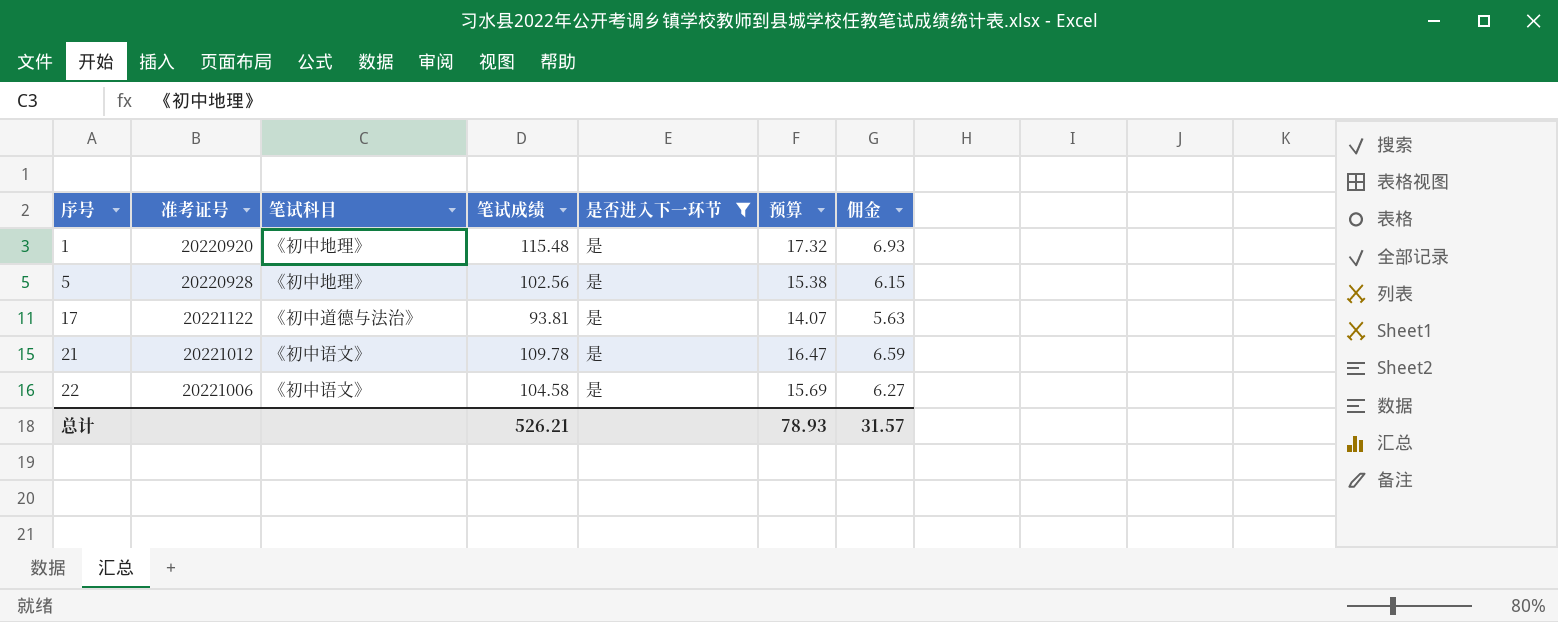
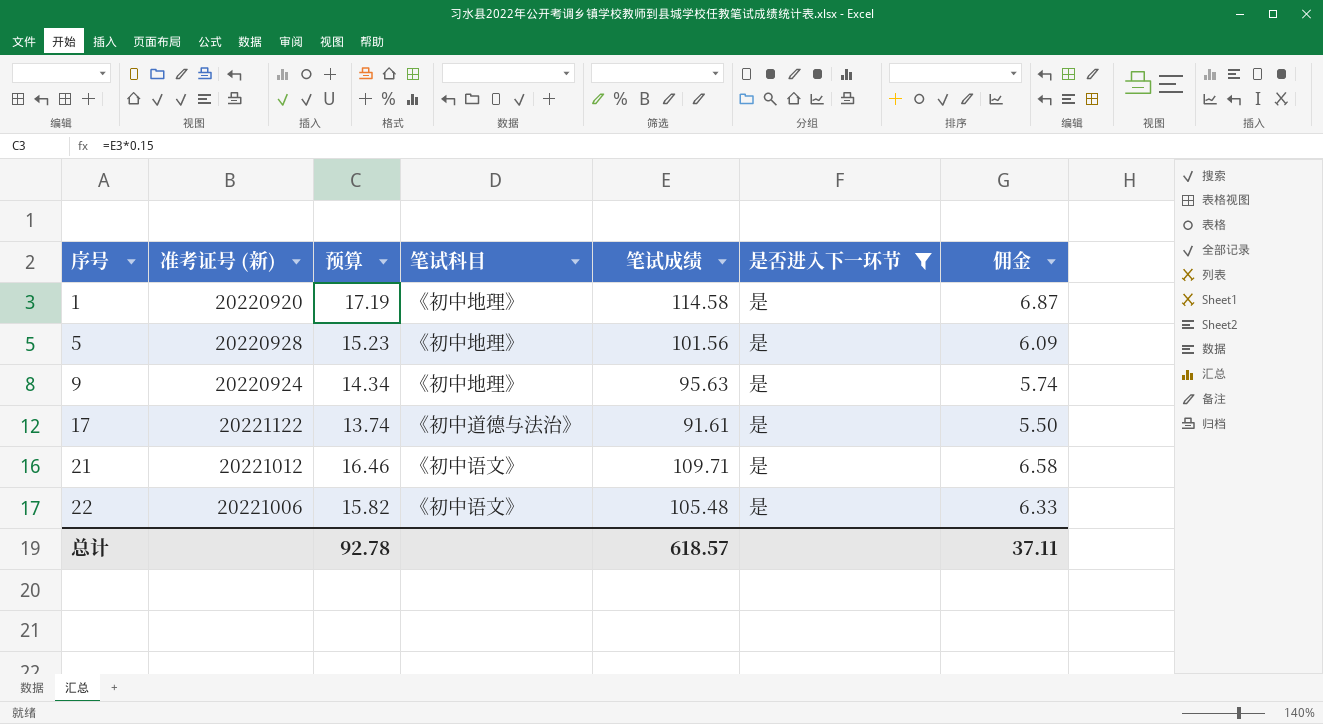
column name: 准考证号 -> 准考证号 (新)
column 预算 | position: 6 -> 3
1 | 预算: 17.32 -> 17.19
1 | 笔试成绩: 115.48 -> 114.58
1 | 佣金: 6.93 -> 6.87
5 | 预算: 15.38 -> 15.23
5 | 笔试成绩: 102.56 -> 101.56
5 | 佣金: 6.15 -> 6.09
row 9: none -> 20220924 | 14.34 | 《初中地理》 | 95.63 | 是 | 5.74
17 | 预算: 14.07 -> 13.74
17 | 笔试成绩: 93.81 -> 91.61
17 | 佣金: 5.63 -> 5.50
21 | 预算: 16.47 -> 16.46
21 | 笔试成绩: 109.78 -> 109.71
21 | 佣金: 6.59 -> 6.58
22 | 预算: 15.69 -> 15.82
22 | 笔试成绩: 104.58 -> 105.48
22 | 佣金: 6.27 -> 6.33
总计 | 预算: 78.93 -> 92.78
总计 | 笔试成绩: 526.21 -> 618.57
总计 | 佣金: 31.57 -> 37.11

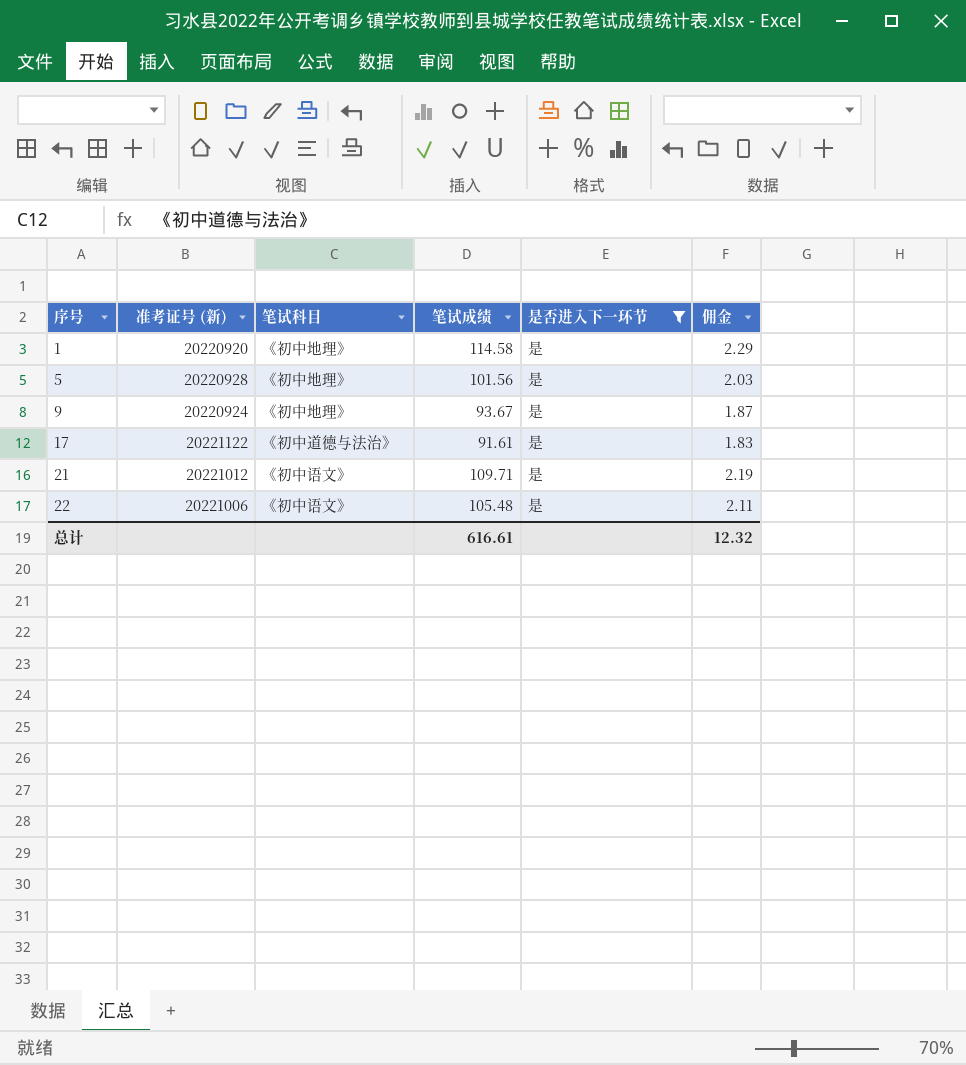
column 预算 | formula: [笔试成绩] * 0.15 -> none
column 佣金 | formula: [笔试成绩] * 0.06 -> [笔试成绩] * 0.02
9 | 笔试成绩: 95.63 -> 93.67
总计 | 笔试成绩: 618.57 -> 616.61
总计 | 佣金: 37.11 -> 12.32

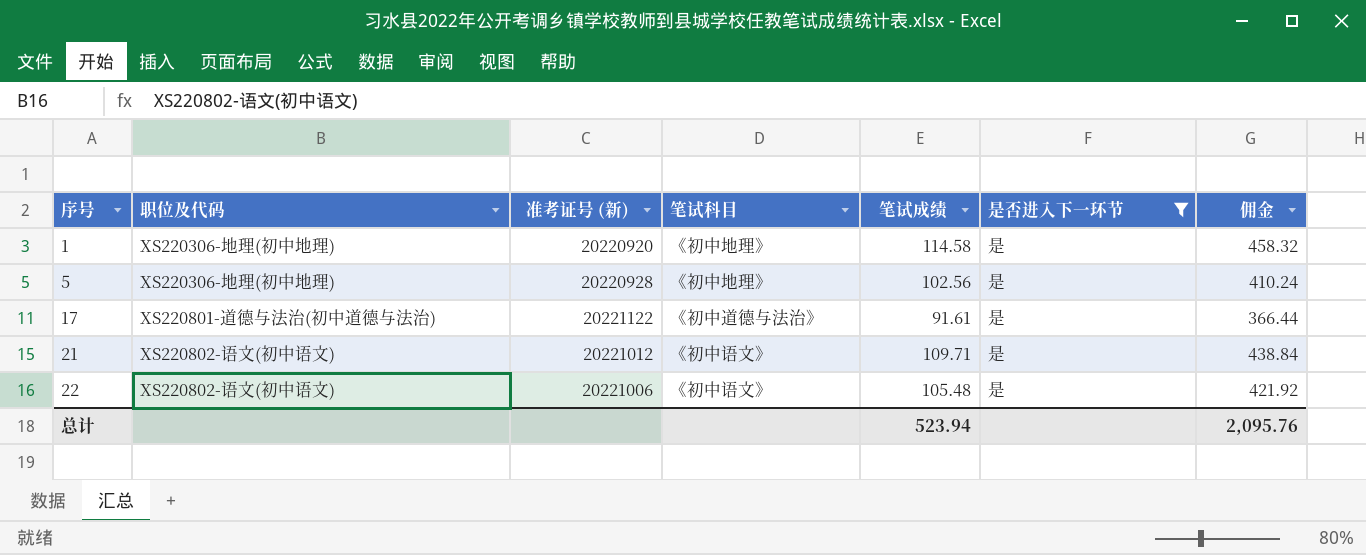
column 职位及代码 | position: none -> 2
column 佣金 | formula: [笔试成绩] * 0.02 -> [笔试成绩] * 4
row 9: 20220924 | 《初中地理》 | 93.67 | 是 | 1.87 -> none
5 | 笔试成绩: 101.56 -> 102.56
总计 | 笔试成绩: 616.61 -> 523.94
总计 | 佣金: 12.32 -> 2,095.76

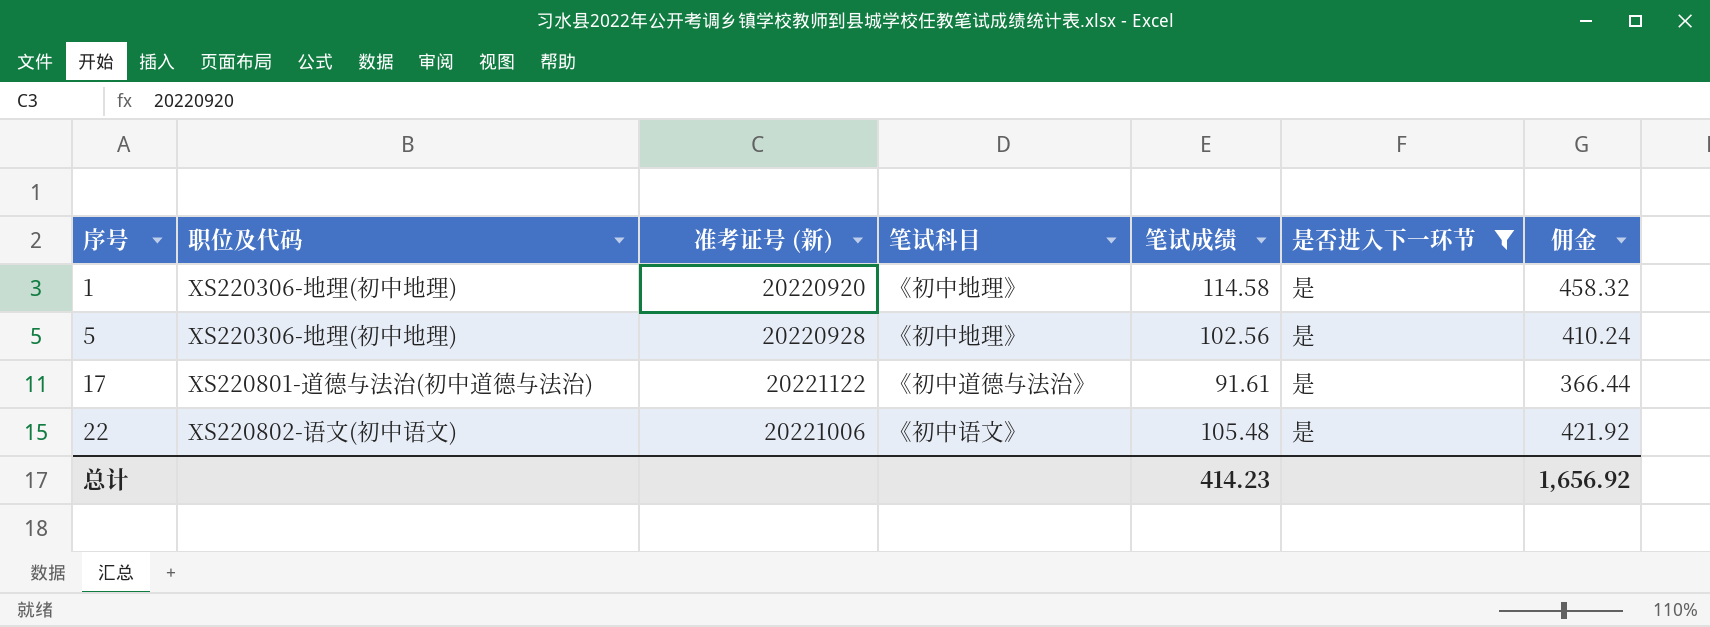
row 21: XS220802-语文(初中语文) | 20221012 | 《初中语文》 | 109.71 | 是 | 438.84 -> none
总计 | 笔试成绩: 523.94 -> 414.23
总计 | 佣金: 2,095.76 -> 1,656.92

